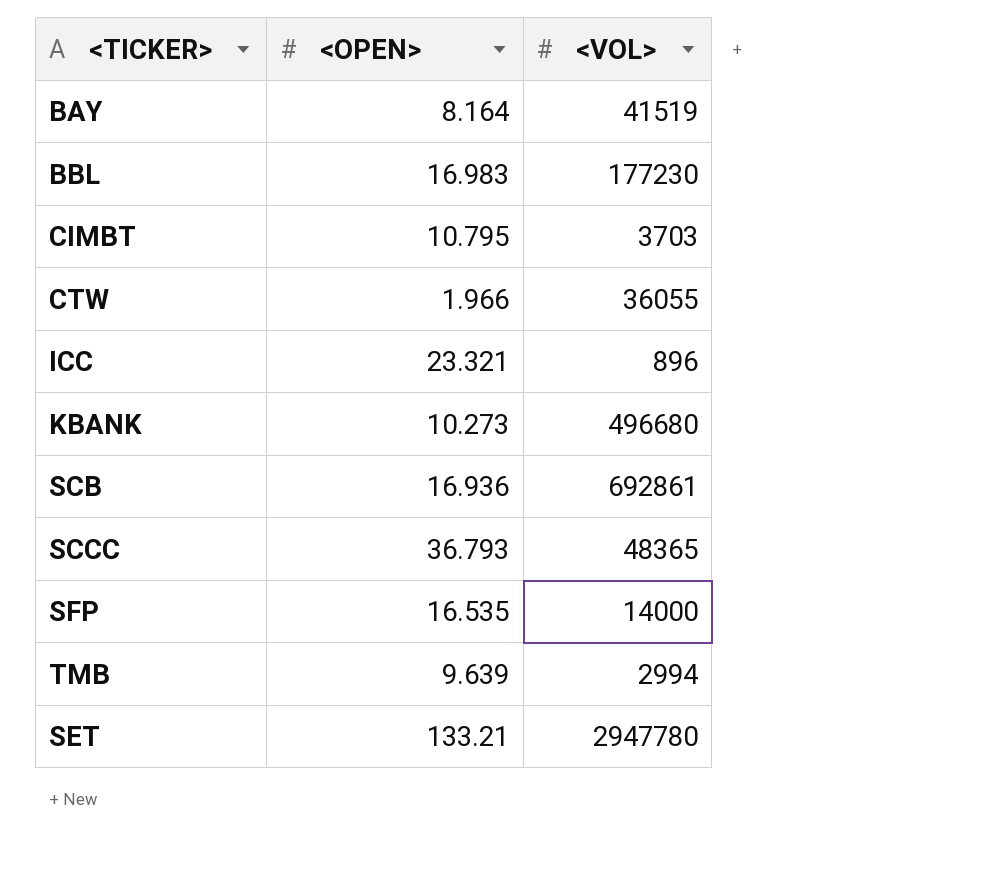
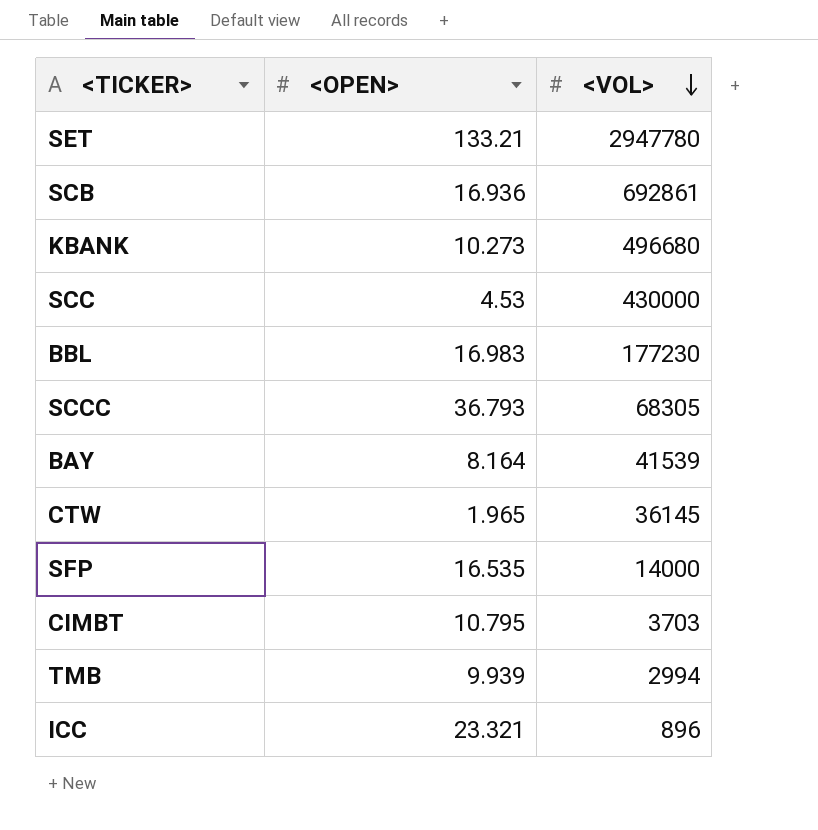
row order: none -> <VOL> descending
row SCC: none -> 4.53 | 430000
SCCC | <VOL>: 48365 -> 68305
BAY | <VOL>: 41519 -> 41539
CTW | <OPEN>: 1.966 -> 1.965
CTW | <VOL>: 36055 -> 36145
TMB | <OPEN>: 9.639 -> 9.939

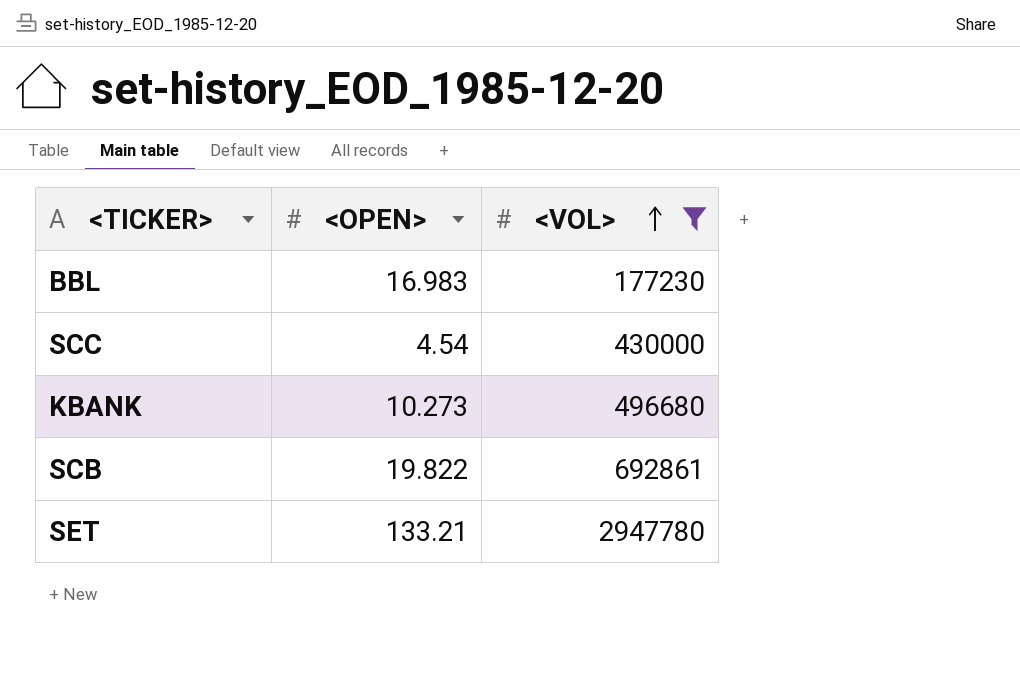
filter: none -> <VOL> >= 177230
row order: <VOL> descending -> <VOL> ascending
SCC | <OPEN>: 4.53 -> 4.54
SCB | <OPEN>: 16.936 -> 19.822

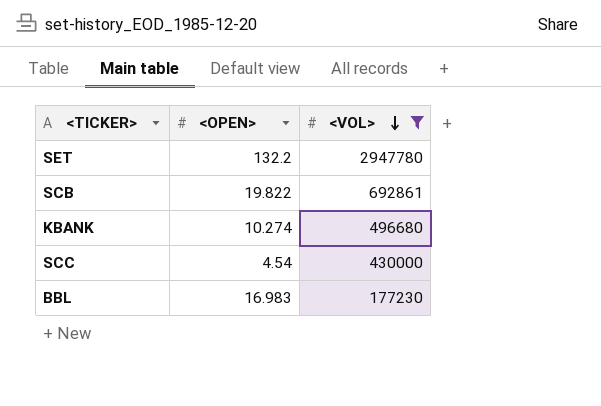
row order: <VOL> ascending -> <VOL> descending
SET | <OPEN>: 133.21 -> 132.2
KBANK | <OPEN>: 10.273 -> 10.274

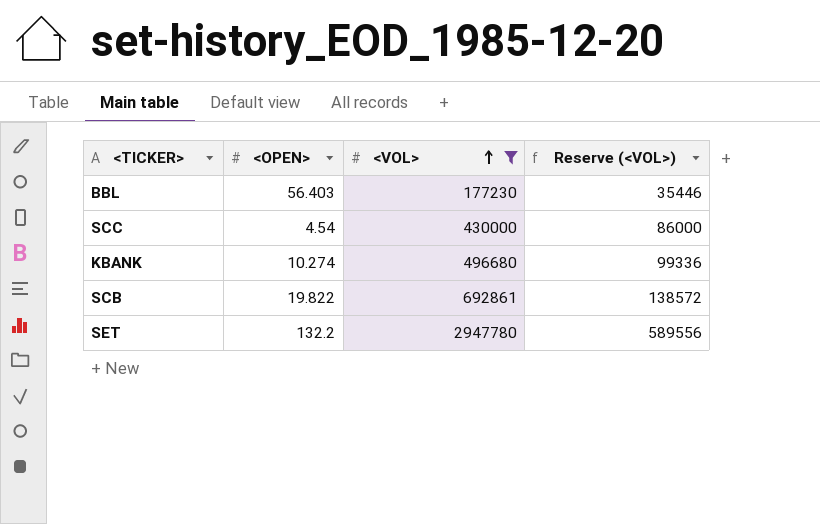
row order: <VOL> descending -> <VOL> ascending
column Reserve (<VOL>) | formula: none -> [<VOL>] * 0.2
BBL | <OPEN>: 16.983 -> 56.403

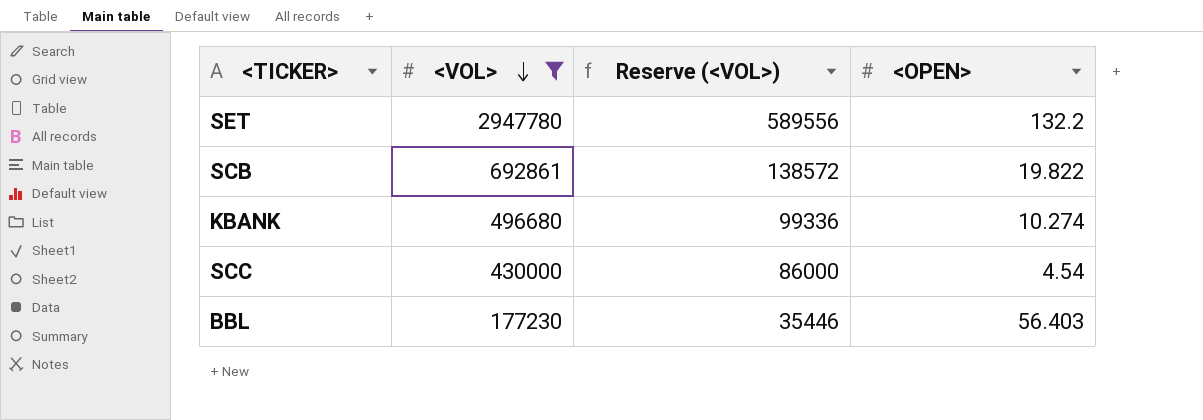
row order: <VOL> ascending -> <VOL> descending
column <OPEN> | position: 2 -> 4

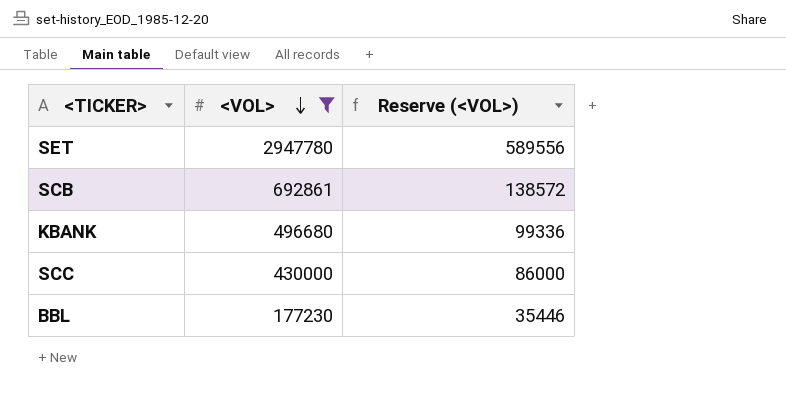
column <OPEN> | position: 4 -> none

